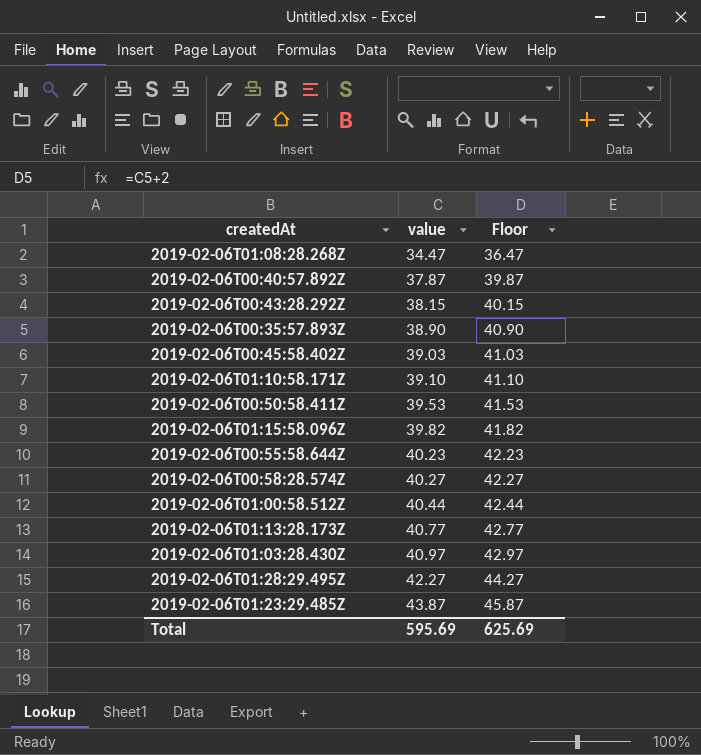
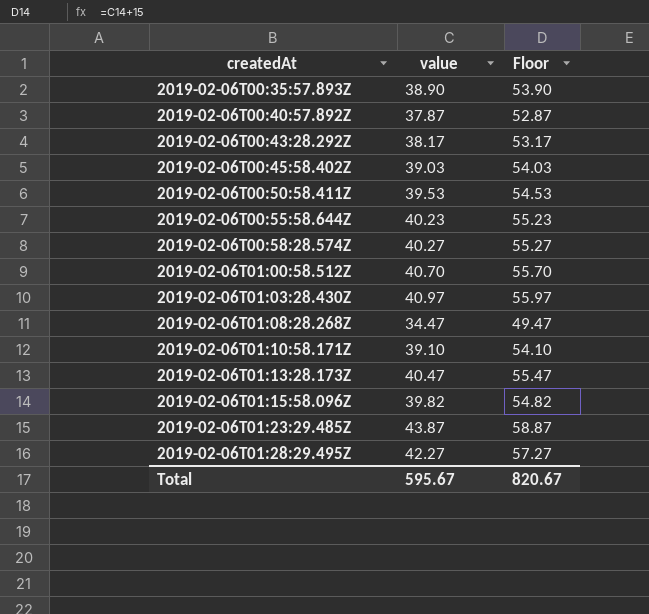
row order: value ascending -> createdAt ascending
column Floor | formula: [value] + 2 -> [value] + 15
2019-02-06T00:43:28.292Z | value: 38.15 -> 38.17
2019-02-06T01:00:58.512Z | value: 40.44 -> 40.70
2019-02-06T01:13:28.173Z | value: 40.77 -> 40.47
Total | value: 595.69 -> 595.67
Total | Floor: 625.69 -> 820.67

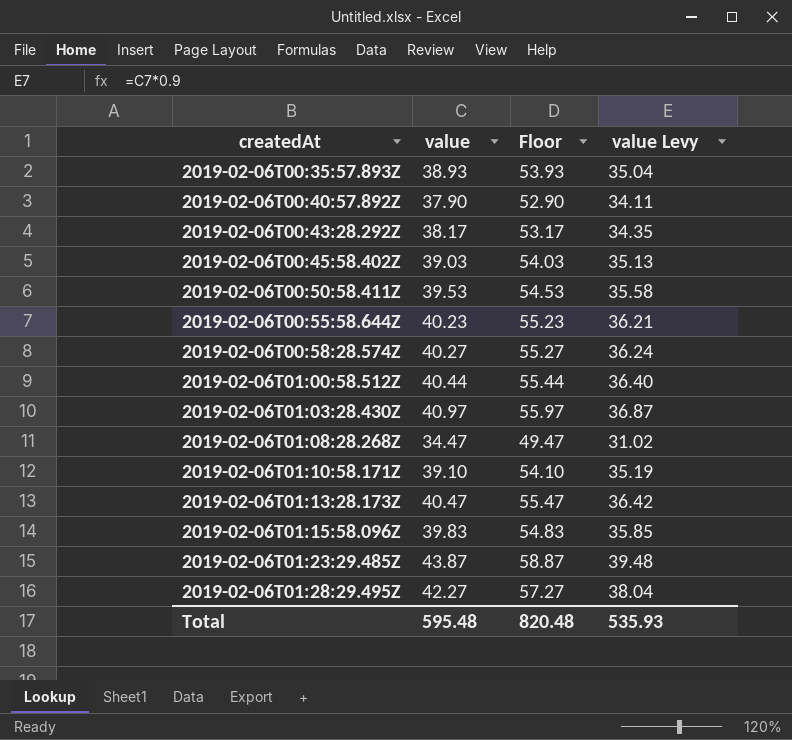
column value Levy | formula: none -> [value] * 0.9
2019-02-06T00:35:57.893Z | value: 38.90 -> 38.93
2019-02-06T00:35:57.893Z | Floor: 53.90 -> 53.93
2019-02-06T00:40:57.892Z | value: 37.87 -> 37.90
2019-02-06T00:40:57.892Z | Floor: 52.87 -> 52.90
2019-02-06T01:00:58.512Z | value: 40.70 -> 40.44
2019-02-06T01:00:58.512Z | Floor: 55.70 -> 55.44
2019-02-06T01:15:58.096Z | value: 39.82 -> 39.83
2019-02-06T01:15:58.096Z | Floor: 54.82 -> 54.83
Total | value: 595.67 -> 595.48
Total | Floor: 820.67 -> 820.48

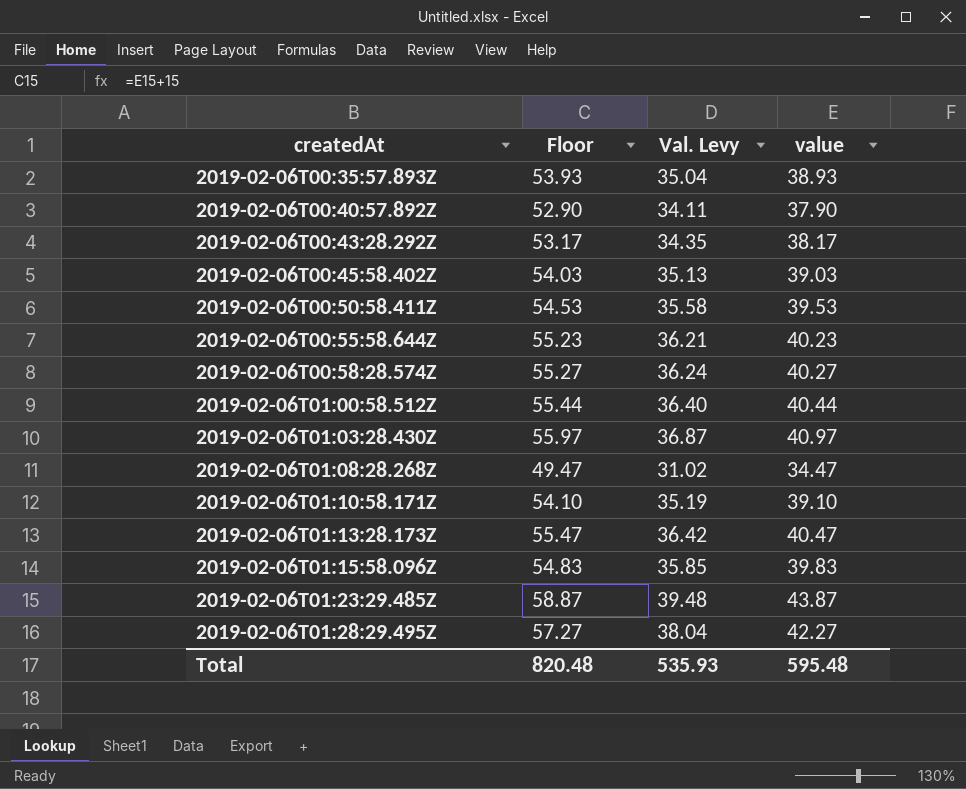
column name: value Levy -> Val. Levy
column value | position: 2 -> 4

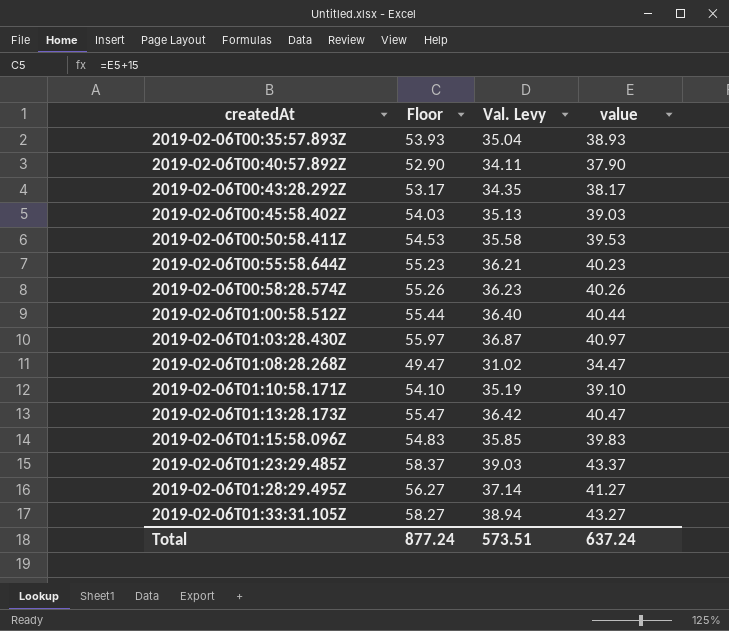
2019-02-06T00:58:28.574Z | Floor: 55.27 -> 55.26
2019-02-06T00:58:28.574Z | Val. Levy: 36.24 -> 36.23
2019-02-06T00:58:28.574Z | value: 40.27 -> 40.26
2019-02-06T01:23:29.485Z | Floor: 58.87 -> 58.37
2019-02-06T01:23:29.485Z | Val. Levy: 39.48 -> 39.03
2019-02-06T01:23:29.485Z | value: 43.87 -> 43.37
2019-02-06T01:28:29.495Z | Floor: 57.27 -> 56.27
2019-02-06T01:28:29.495Z | Val. Levy: 38.04 -> 37.14
2019-02-06T01:28:29.495Z | value: 42.27 -> 41.27
row 2019-02-06T01:33:31.105Z: none -> 58.27 | 38.94 | 43.27
Total | Floor: 820.48 -> 877.24
Total | Val. Levy: 535.93 -> 573.51
Total | value: 595.48 -> 637.24

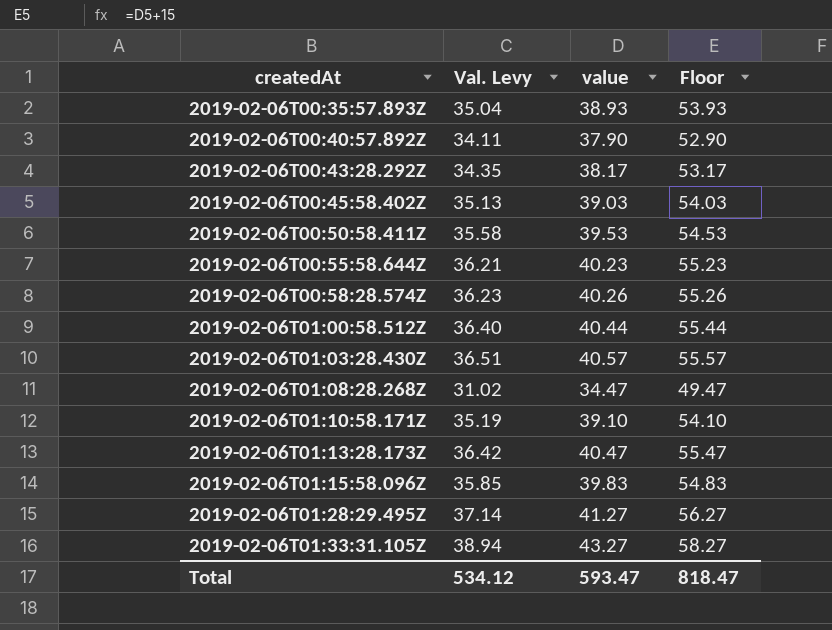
column Floor | position: 2 -> 4
row 2019-02-06T01:23:29.485Z: 58.37 | 39.03 | 43.37 -> none
2019-02-06T01:03:28.430Z | Val. Levy: 36.87 -> 36.51
2019-02-06T01:03:28.430Z | value: 40.97 -> 40.57
2019-02-06T01:03:28.430Z | Floor: 55.97 -> 55.57
Total | Val. Levy: 573.51 -> 534.12
Total | value: 637.24 -> 593.47
Total | Floor: 877.24 -> 818.47

